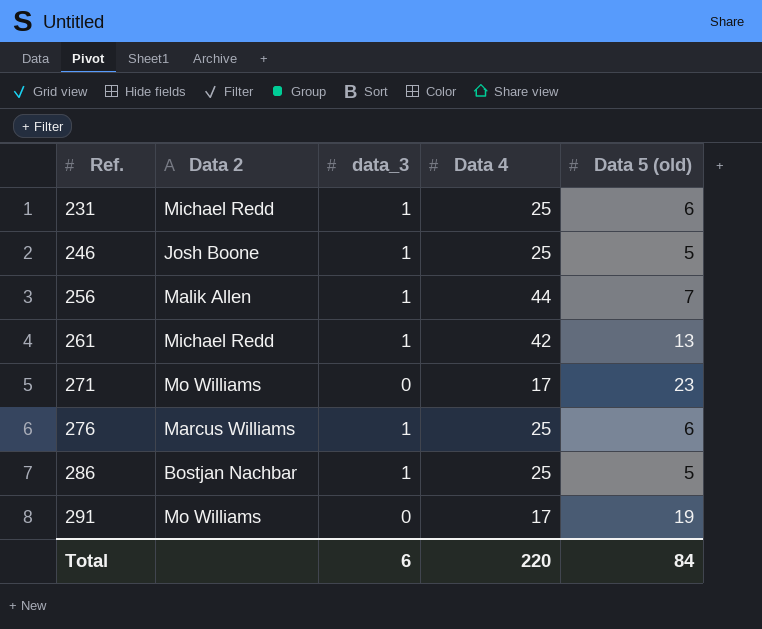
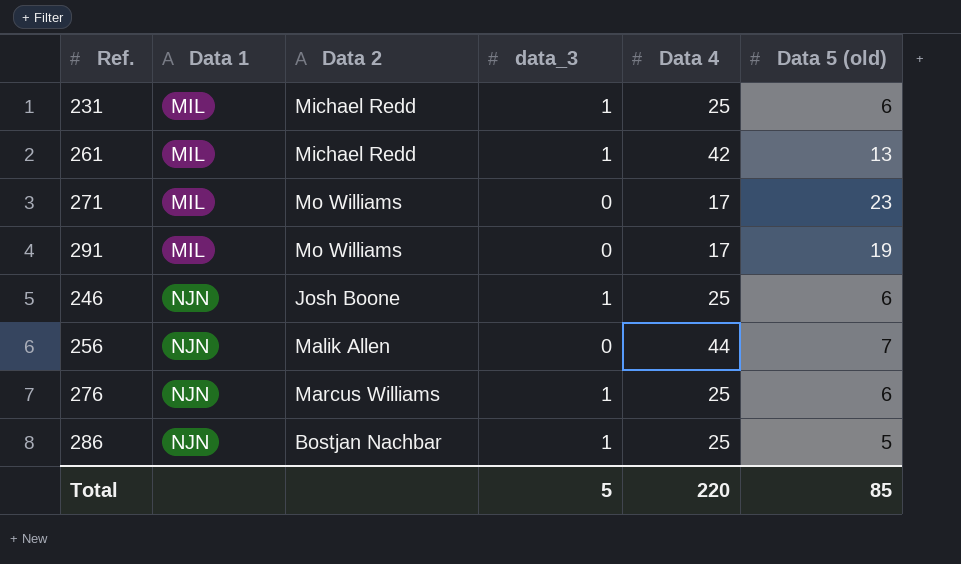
row order: Ref. ascending -> Data 1 ascending
column Data 1 | position: none -> 2
246 | Data 5 (old): 5 -> 6
256 | data_3: 1 -> 0
Total | data_3: 6 -> 5
Total | Data 5 (old): 84 -> 85

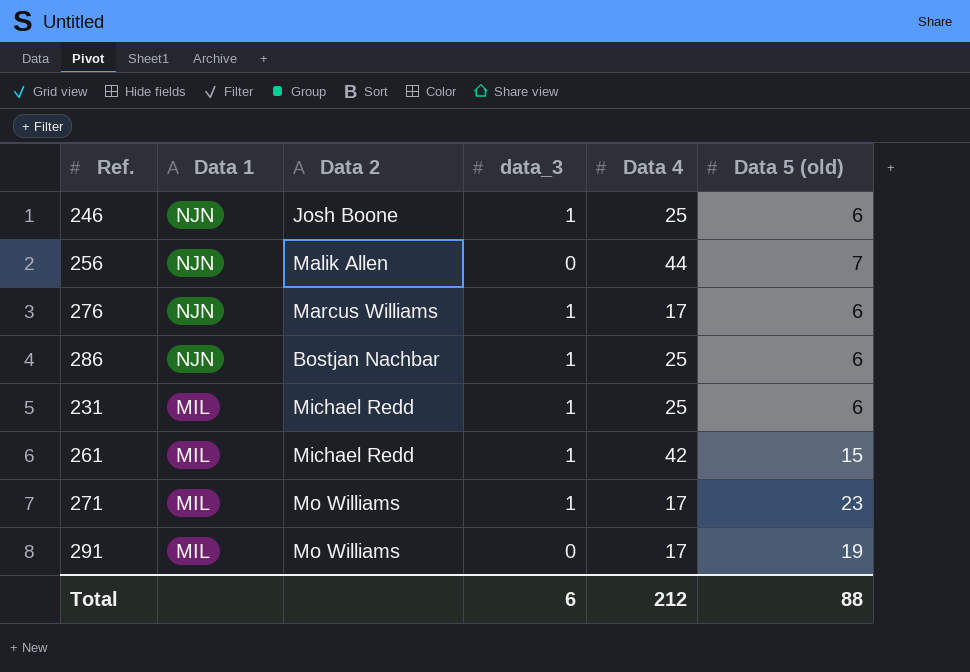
row order: Data 1 ascending -> Data 1 descending
276 | Data 4: 25 -> 17
286 | Data 5 (old): 5 -> 6
261 | Data 5 (old): 13 -> 15
271 | data_3: 0 -> 1
Total | data_3: 5 -> 6
Total | Data 4: 220 -> 212
Total | Data 5 (old): 85 -> 88

